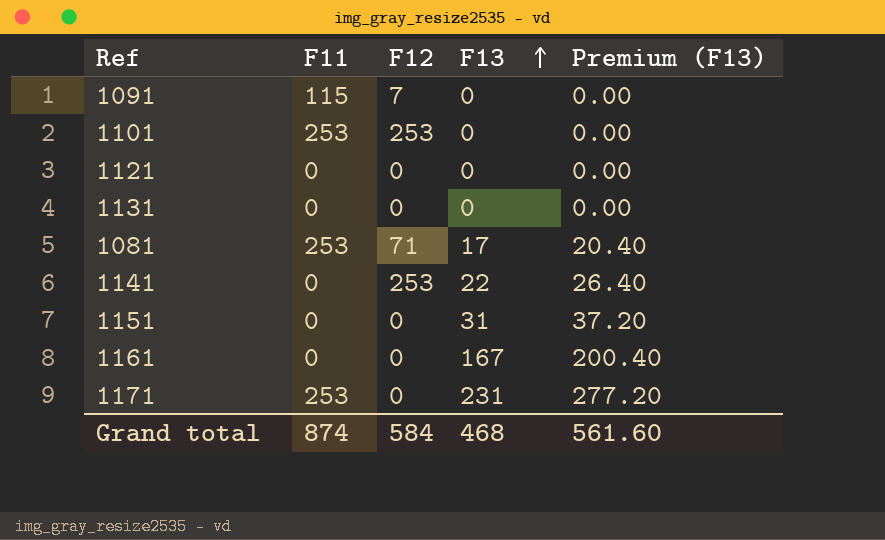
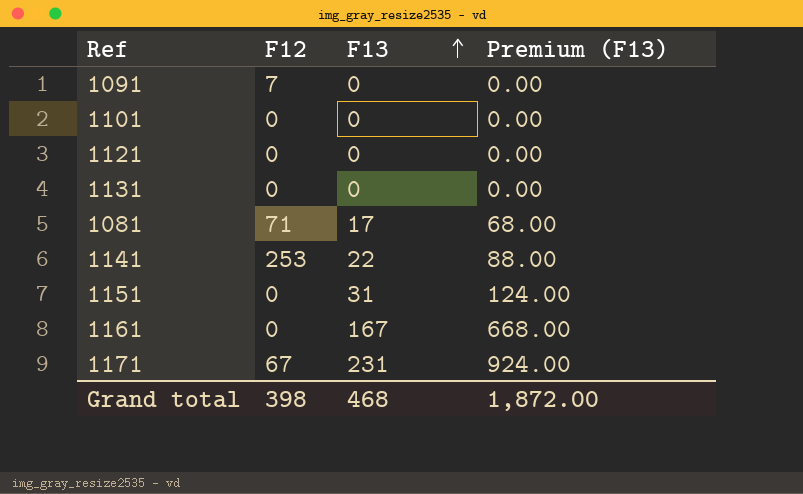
column F11 | position: 2 -> none
column Premium (F13) | formula: [F13] * 1.2 -> [F13] * 4
1101 | F12: 253 -> 0
1171 | F12: 0 -> 67
Grand total | F12: 584 -> 398
Grand total | Premium (F13): 561.60 -> 1,872.00

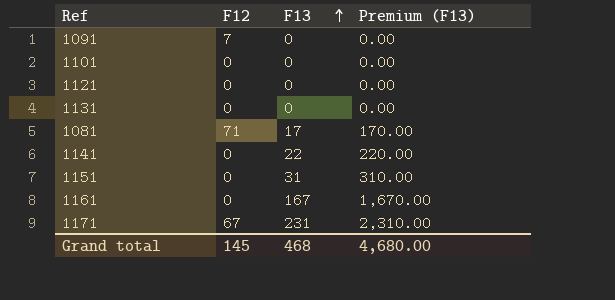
column Premium (F13) | formula: [F13] * 4 -> [F13] * 10
1141 | F12: 253 -> 0
Grand total | F12: 398 -> 145
Grand total | Premium (F13): 1,872.00 -> 4,680.00

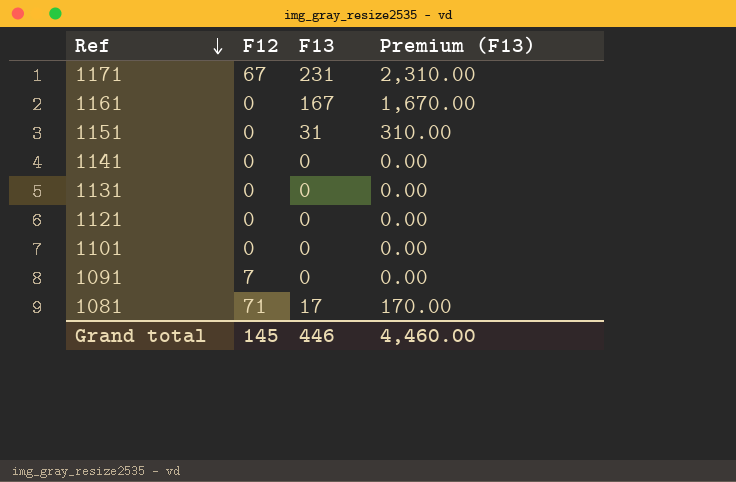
row order: F13 ascending -> Ref descending
1141 | F13: 22 -> 0
1141 | Premium (F13): 220.00 -> 0.00
Grand total | F13: 468 -> 446
Grand total | Premium (F13): 4,680.00 -> 4,460.00

